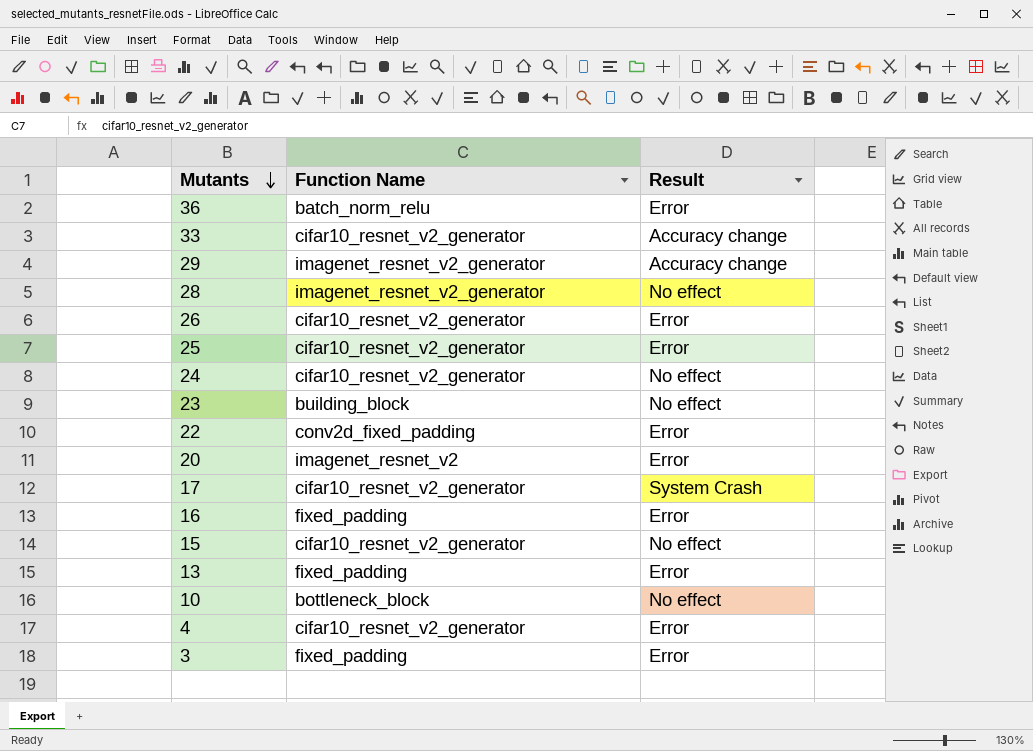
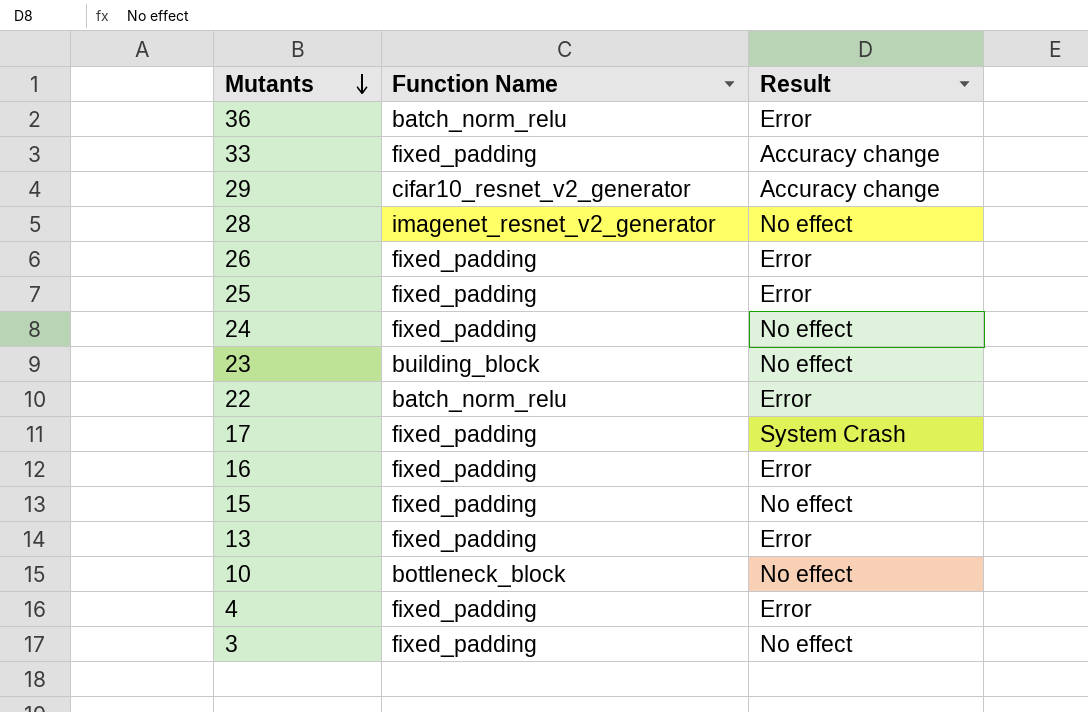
row 20: imagenet_resnet_v2 | Error -> none
33 | Function Name: cifar10_resnet_v2_generator -> fixed_padding
29 | Function Name: imagenet_resnet_v2_generator -> cifar10_resnet_v2_generator
26 | Function Name: cifar10_resnet_v2_generator -> fixed_padding
25 | Function Name: cifar10_resnet_v2_generator -> fixed_padding
24 | Function Name: cifar10_resnet_v2_generator -> fixed_padding
22 | Function Name: conv2d_fixed_padding -> batch_norm_relu
17 | Function Name: cifar10_resnet_v2_generator -> fixed_padding
15 | Function Name: cifar10_resnet_v2_generator -> fixed_padding
4 | Function Name: cifar10_resnet_v2_generator -> fixed_padding
3 | Result: Error -> No effect

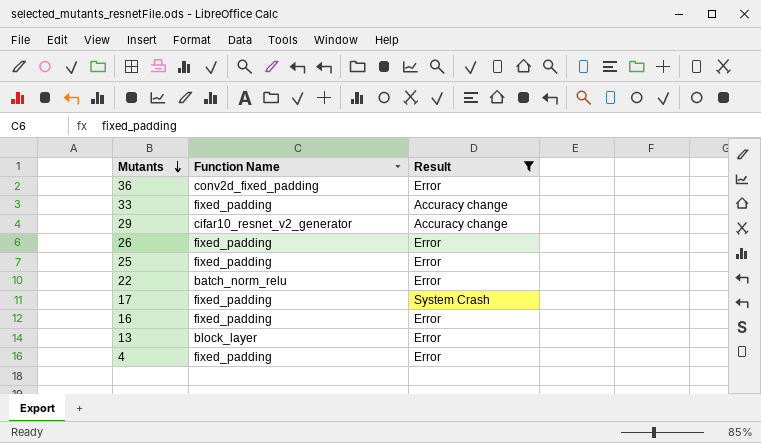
filter: none -> Result != No effect
36 | Function Name: batch_norm_relu -> conv2d_fixed_padding
13 | Function Name: fixed_padding -> block_layer

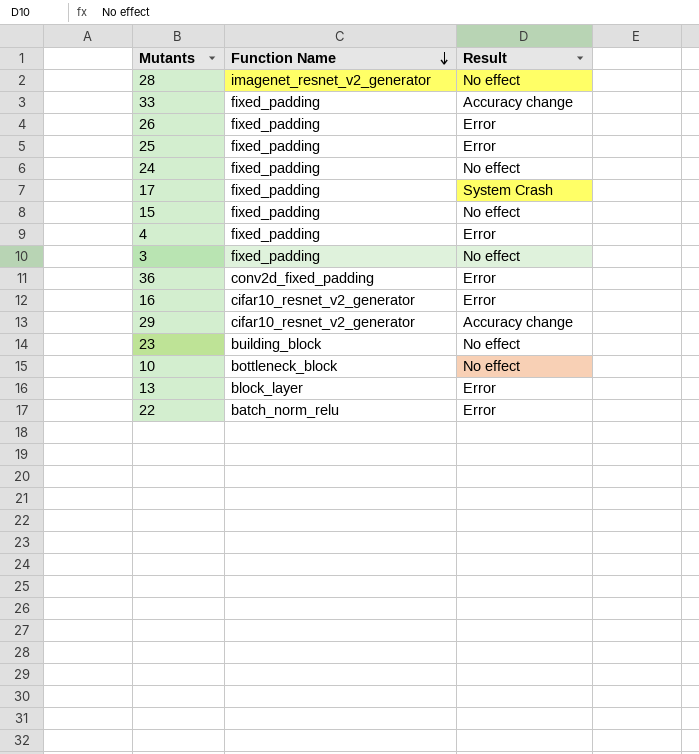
filter: Result != No effect -> none
row order: Mutants descending -> Function Name descending
16 | Function Name: fixed_padding -> cifar10_resnet_v2_generator

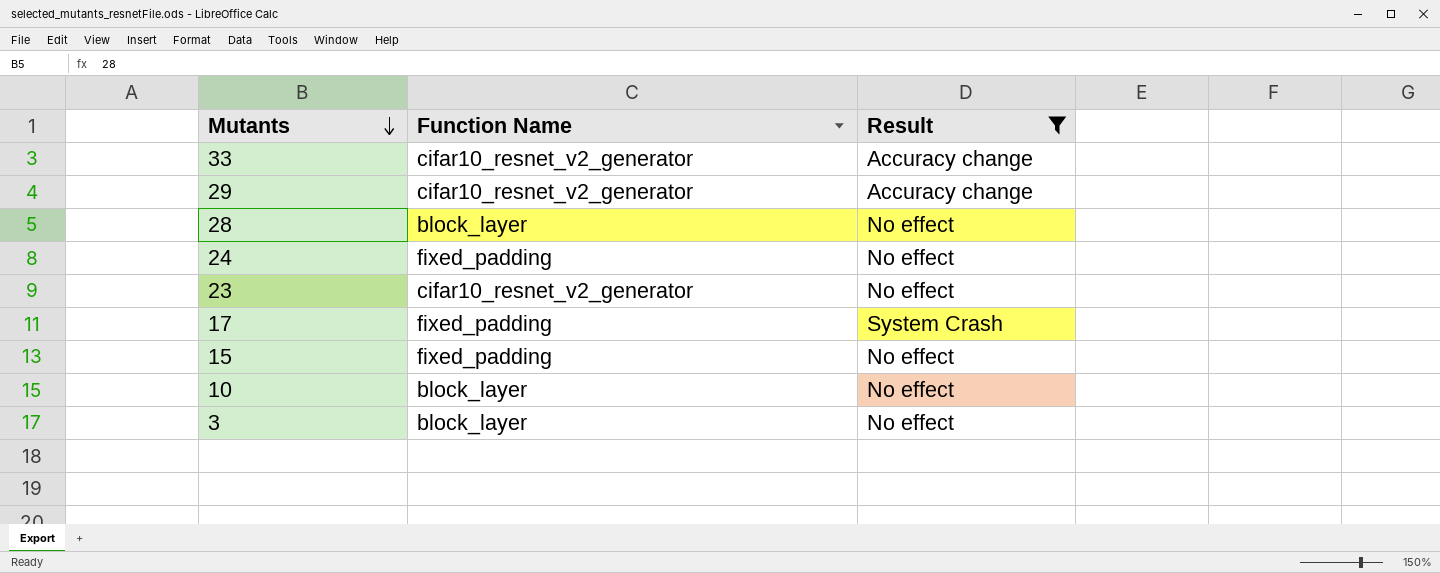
filter: none -> Result != Error
row order: Function Name descending -> Mutants descending
33 | Function Name: fixed_padding -> cifar10_resnet_v2_generator
28 | Function Name: imagenet_resnet_v2_generator -> block_layer
23 | Function Name: building_block -> cifar10_resnet_v2_generator
10 | Function Name: bottleneck_block -> block_layer
3 | Function Name: fixed_padding -> block_layer

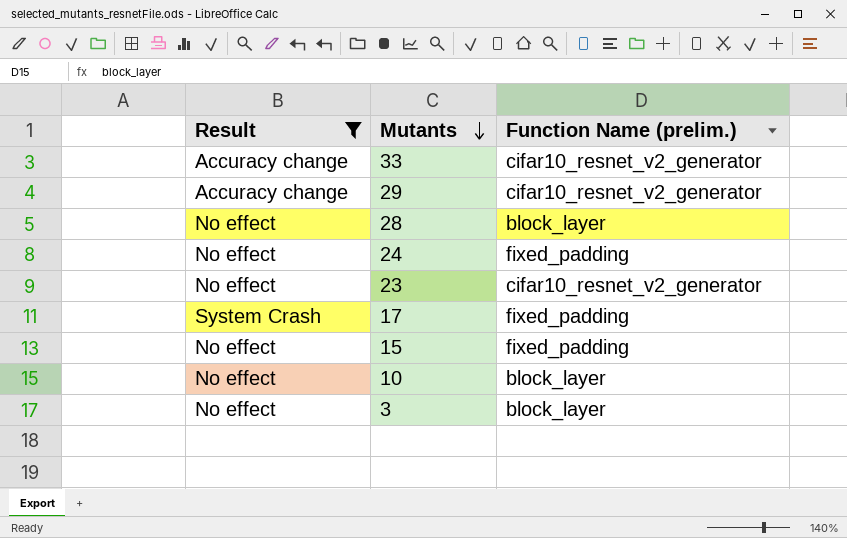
column Result | position: 3 -> 1
column name: Function Name -> Function Name (prelim.)

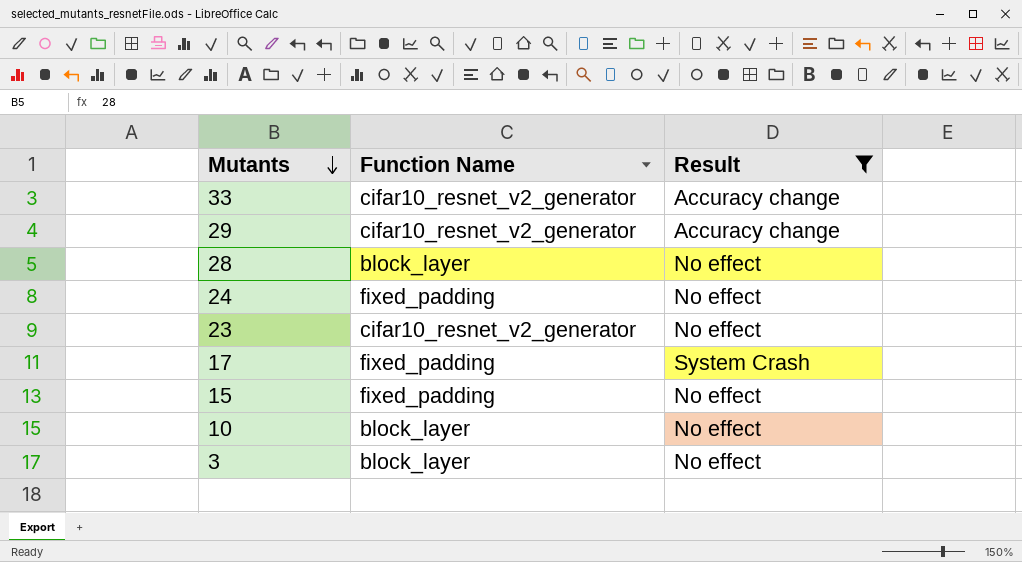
column name: Function Name (prelim.) -> Function Name
column Result | position: 1 -> 3

